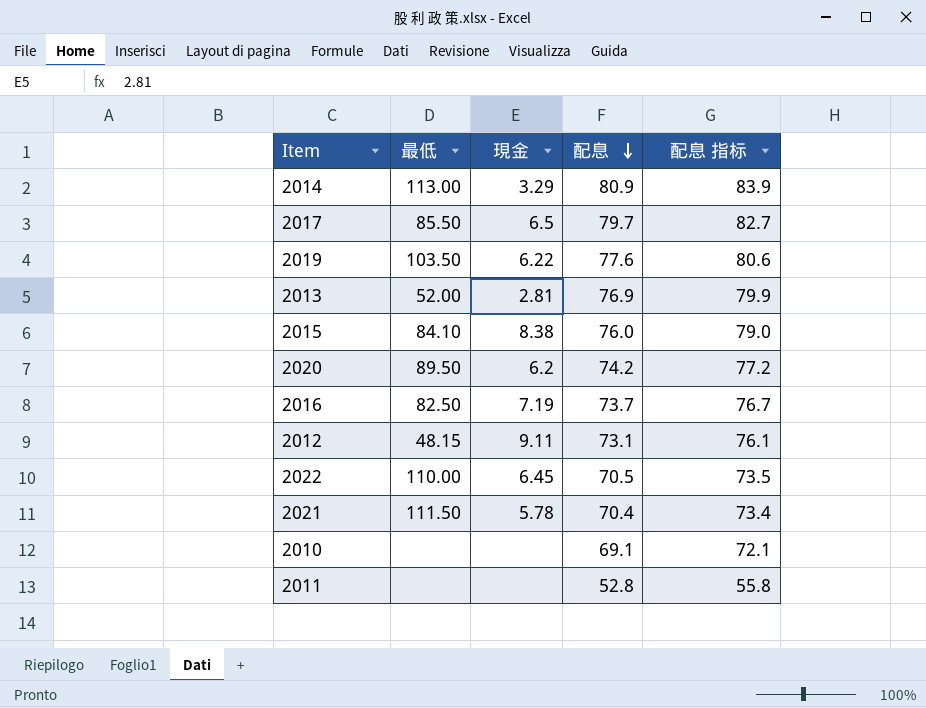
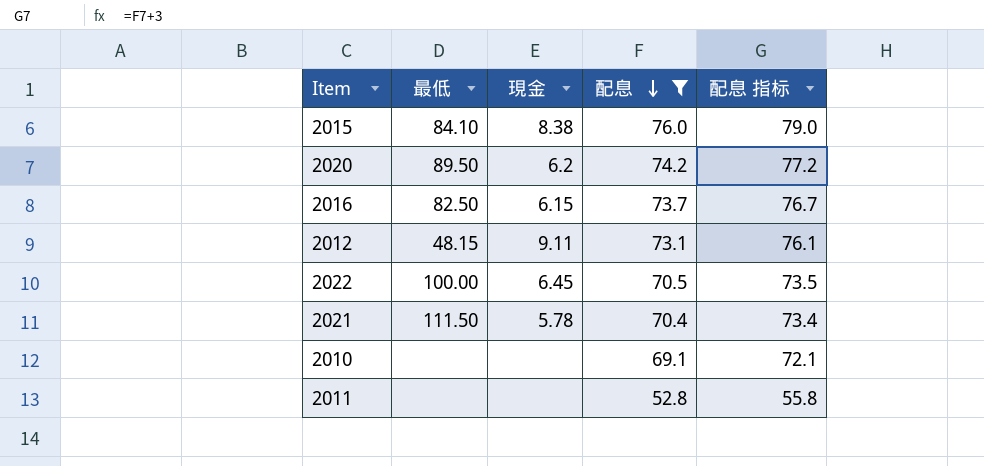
filter: none -> 配息 <= 76.0
2016 | 現金: 7.19 -> 6.15
2022 | 最低: 110.00 -> 100.00

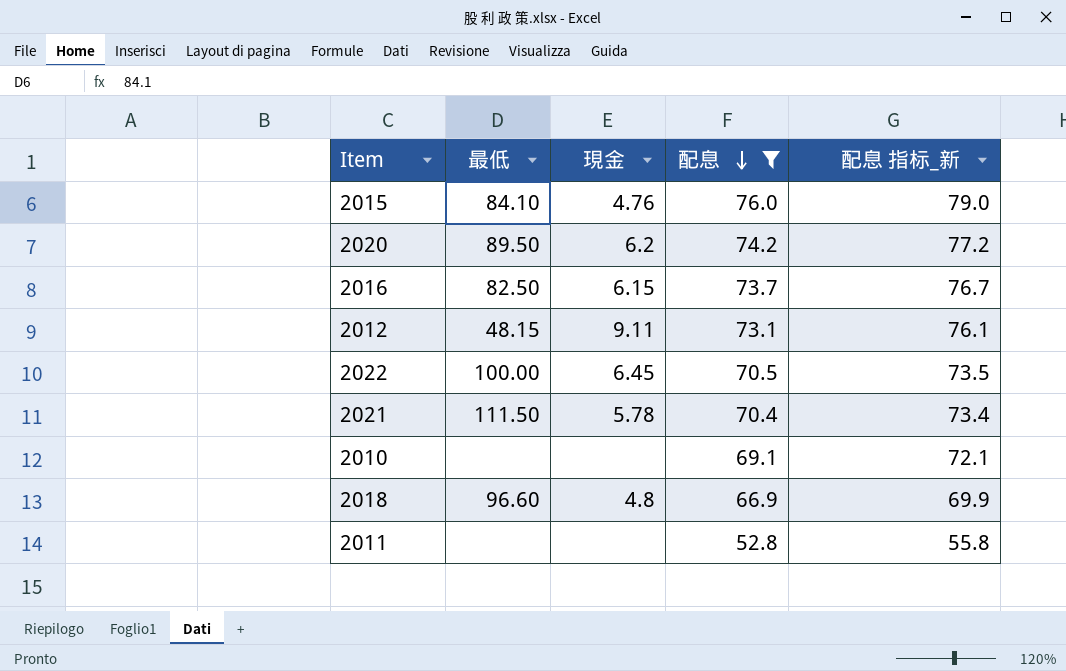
column name: 配息 指标 -> 配息 指标_新
2015 | 現金: 8.38 -> 4.76
row 2018: none -> 96.60 | 4.8 | 66.9 | 69.9

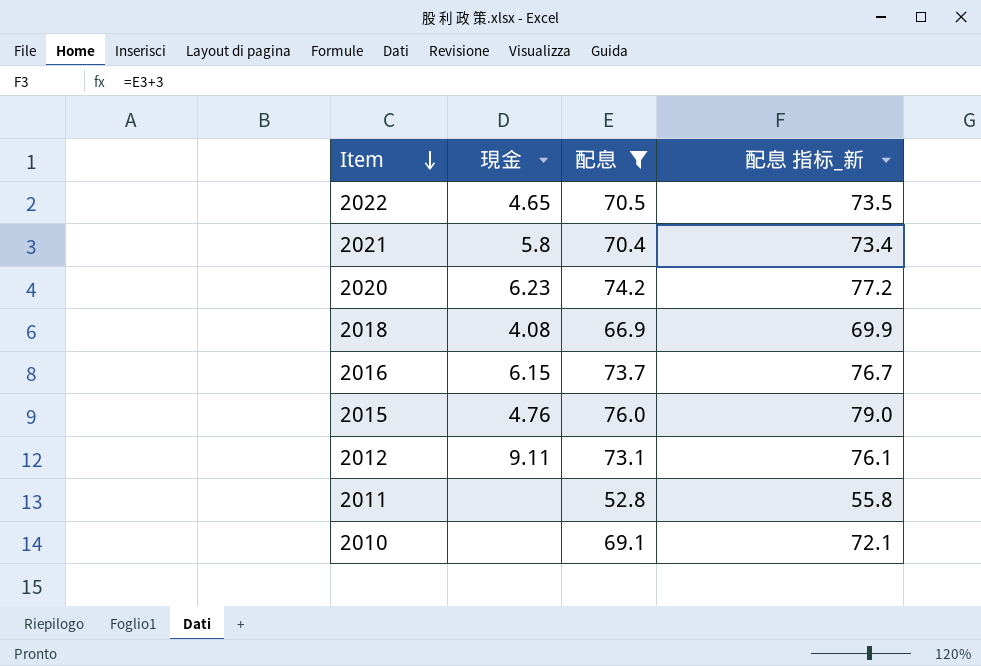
row order: 配息 descending -> Item descending
column 最低 | position: 2 -> none
2022 | 現金: 6.45 -> 4.65
2021 | 現金: 5.78 -> 5.8
2020 | 現金: 6.2 -> 6.23
2018 | 現金: 4.8 -> 4.08

